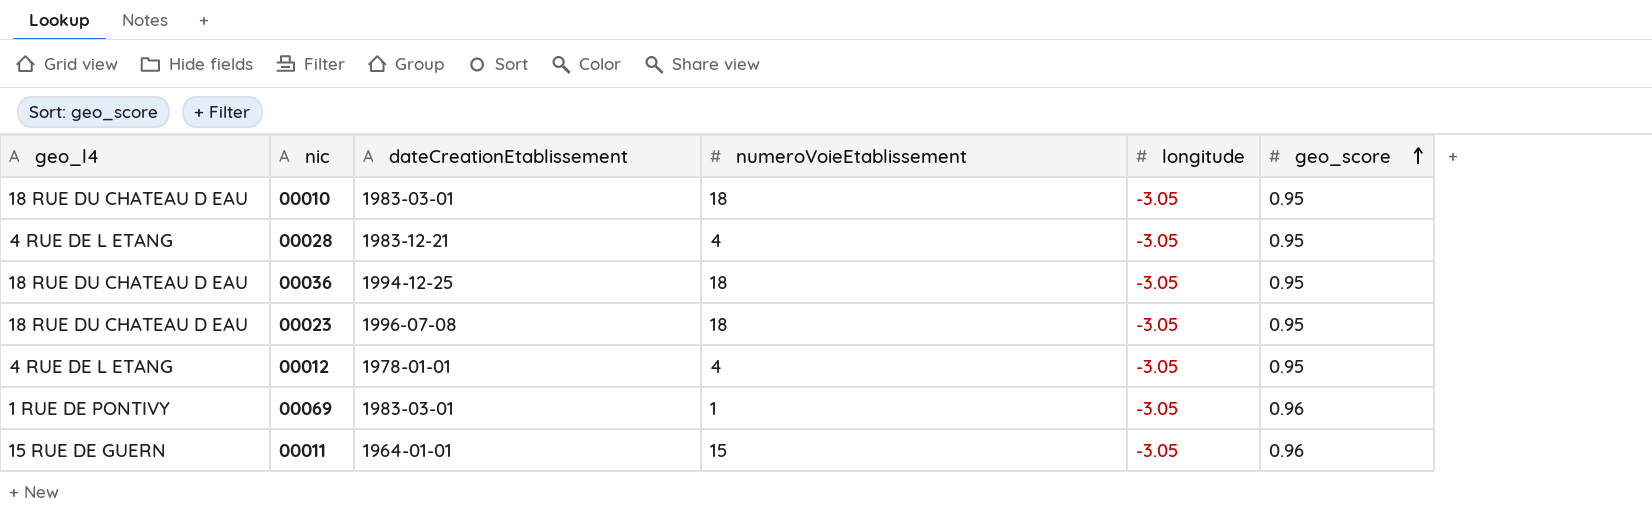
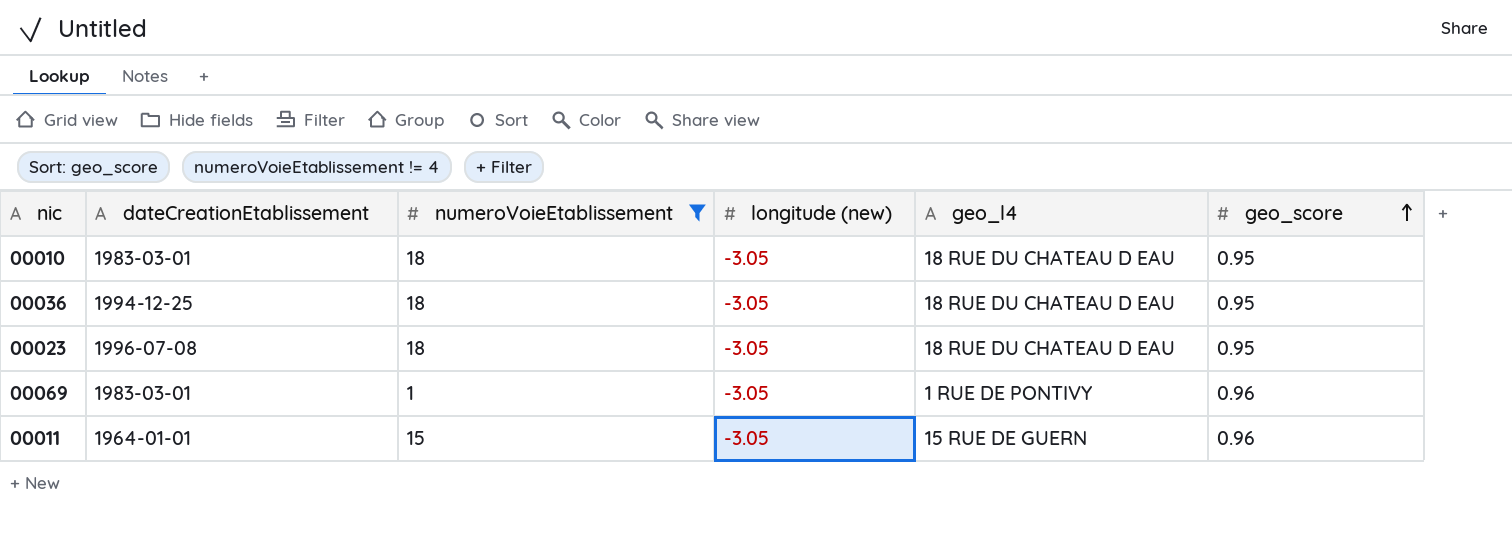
filter: none -> numeroVoieEtablissement != 4
column name: longitude -> longitude (new)
column geo_l4 | position: 1 -> 5

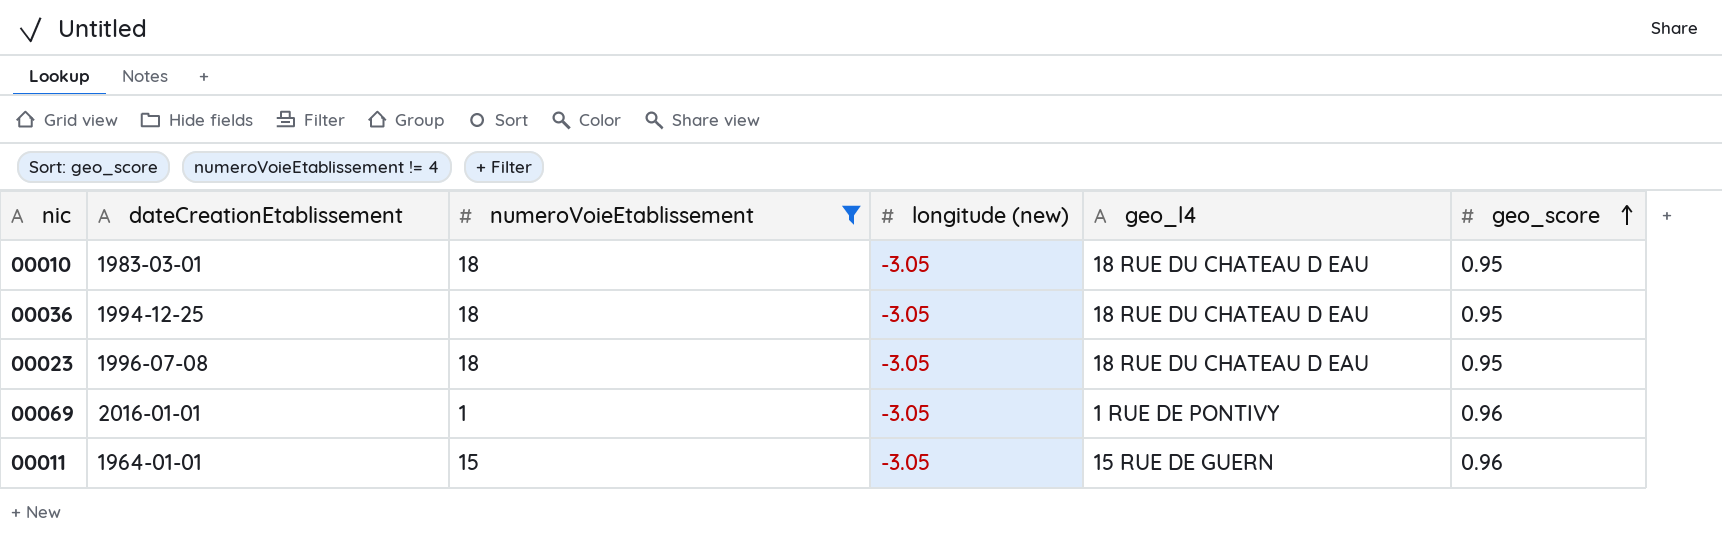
00069 | dateCreationEtablissement: 1983-03-01 -> 2016-01-01

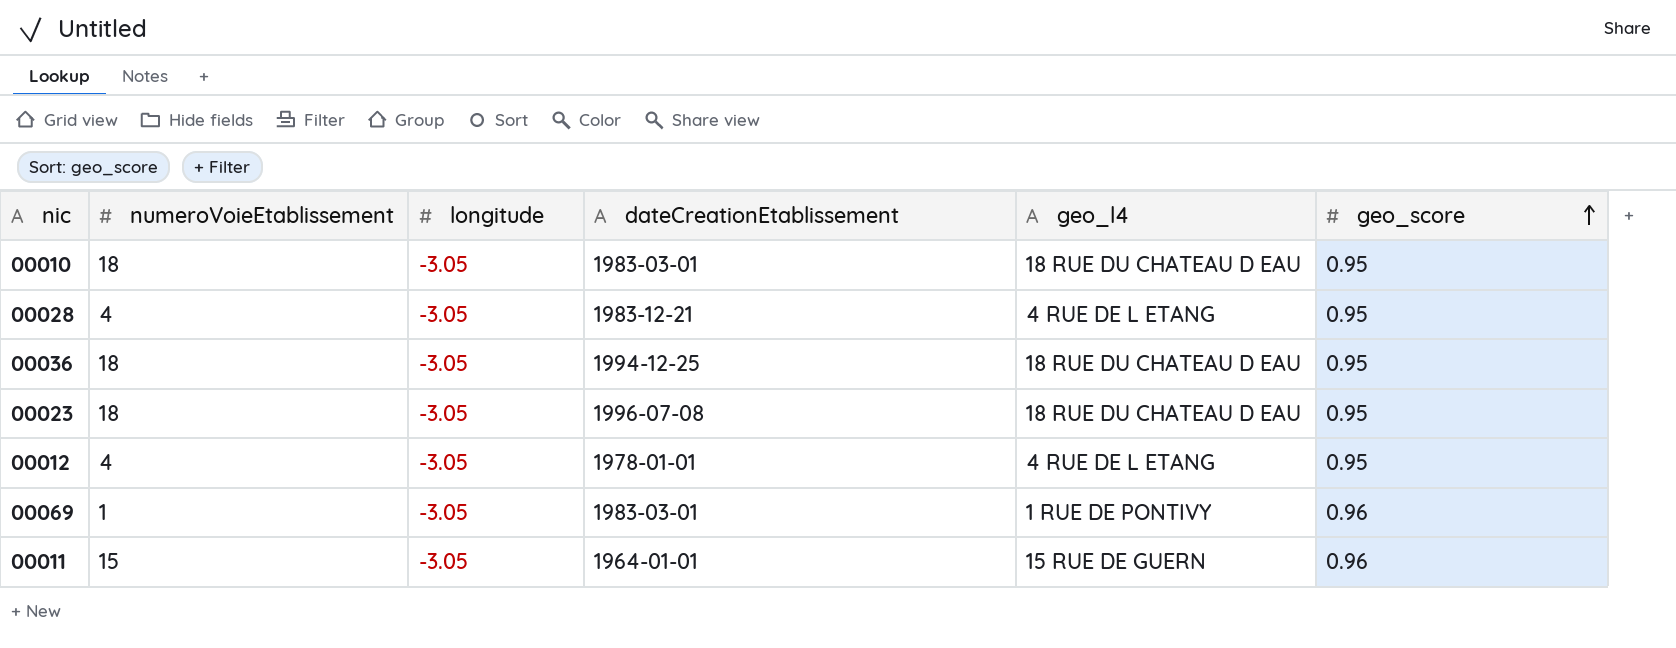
filter: numeroVoieEtablissement != 4 -> none
column name: longitude (new) -> longitude
column dateCreationEtablissement | position: 2 -> 4
00069 | dateCreationEtablissement: 2016-01-01 -> 1983-03-01

